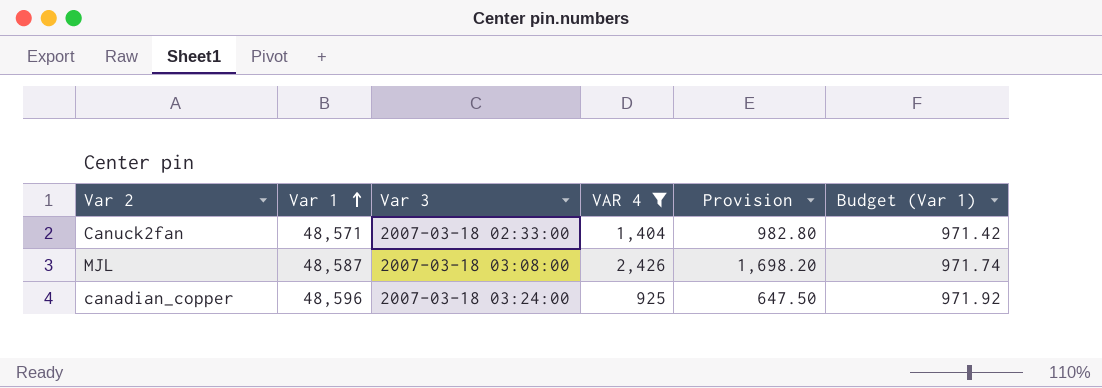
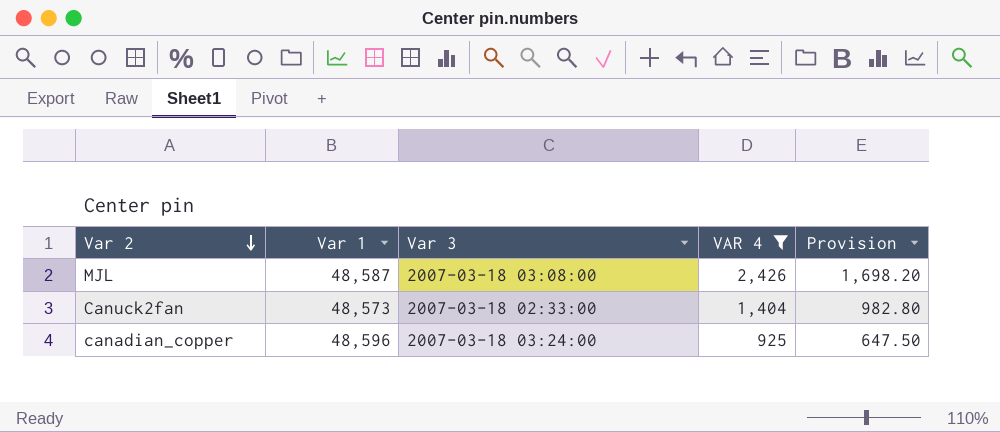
row order: Var 1 ascending -> Var 2 descending
column Budget (Var 1) | formula: [Var 1] * 0.02 -> none
Canuck2fan | Var 1: 48,571 -> 48,573

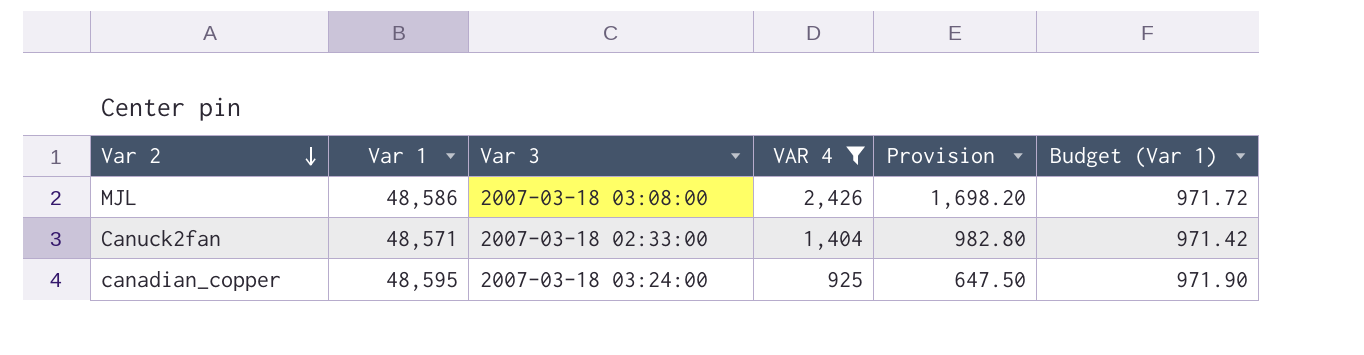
column Budget (Var 1) | formula: none -> [Var 1] * 0.02
MJL | Var 1: 48,587 -> 48,586
Canuck2fan | Var 1: 48,573 -> 48,571
canadian_copper | Var 1: 48,596 -> 48,595

